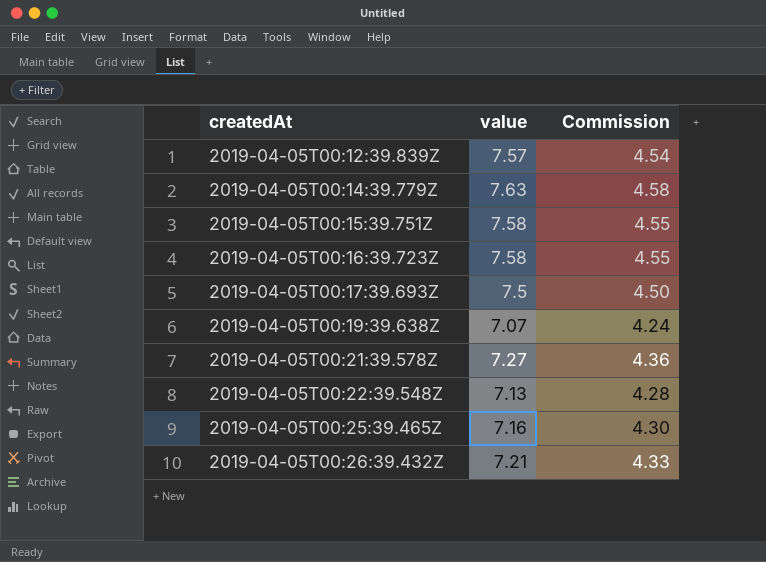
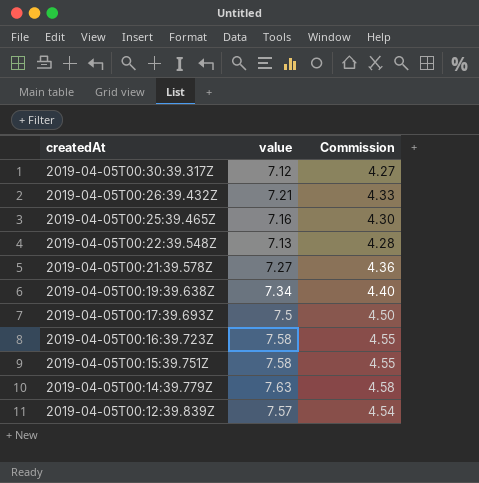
row order: createdAt ascending -> createdAt descending
row 2019-04-05T00:30:39.317Z: none -> 7.12 | 4.27
2019-04-05T00:19:39.638Z | value: 7.07 -> 7.34
2019-04-05T00:19:39.638Z | Commission: 4.24 -> 4.40

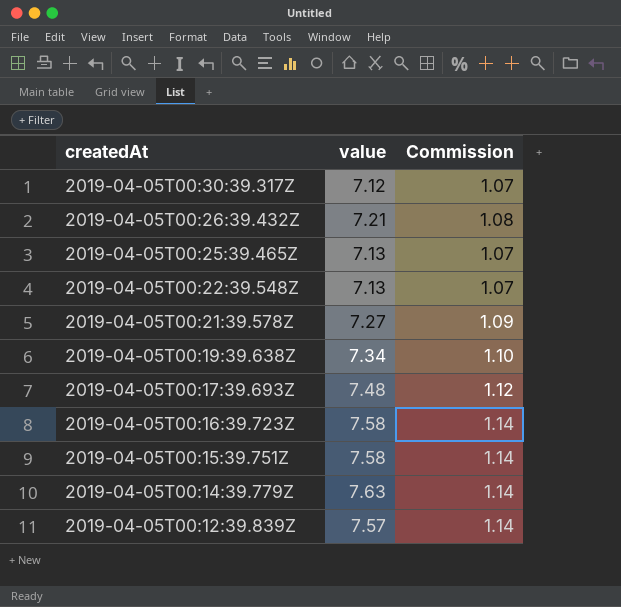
column Commission | formula: [value] * 0.6 -> [value] * 0.15
2019-04-05T00:25:39.465Z | value: 7.16 -> 7.13
2019-04-05T00:17:39.693Z | value: 7.5 -> 7.48

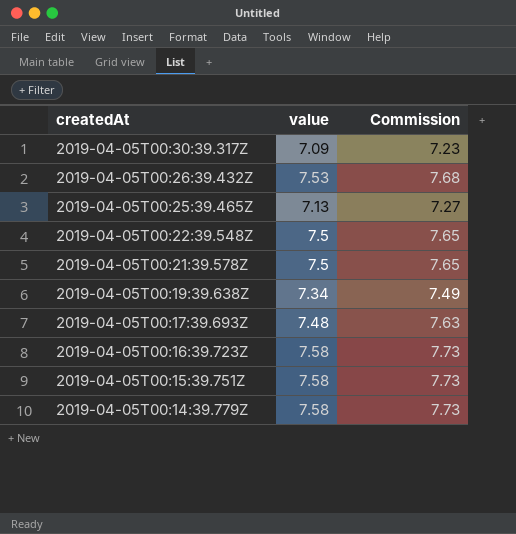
column Commission | formula: [value] * 0.15 -> [value] * 1.02
row 2019-04-05T00:12:39.839Z: 7.57 | 1.14 -> none
2019-04-05T00:30:39.317Z | value: 7.12 -> 7.09
2019-04-05T00:26:39.432Z | value: 7.21 -> 7.53
2019-04-05T00:22:39.548Z | value: 7.13 -> 7.5
2019-04-05T00:21:39.578Z | value: 7.27 -> 7.5
2019-04-05T00:14:39.779Z | value: 7.63 -> 7.58

